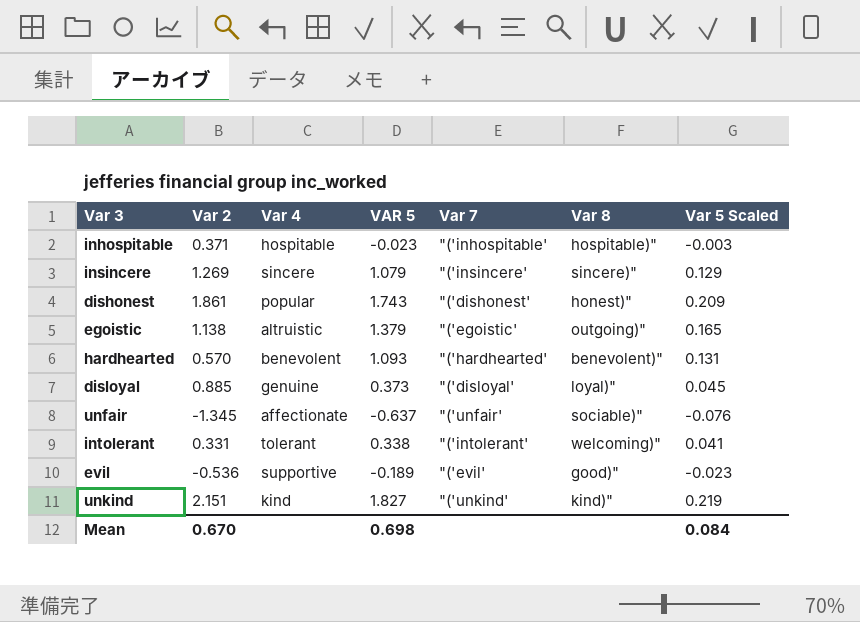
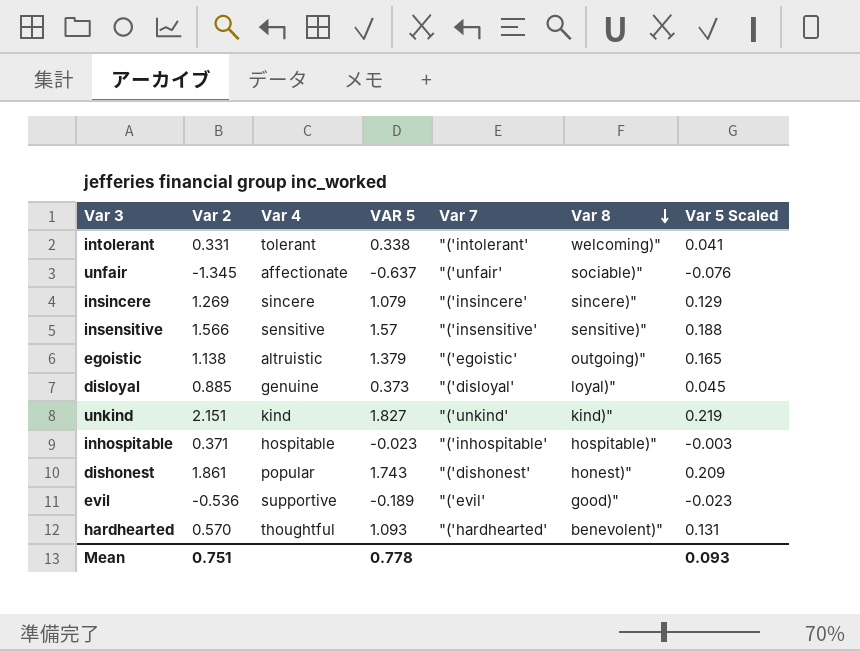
row order: none -> Var 8 descending
row insensitive: none -> 1.566 | sensitive | 1.57 | "('insensitive' | sensitive)" | 0.188
hardhearted | Var 4: benevolent -> thoughtful
Mean | Var 2: 0.670 -> 0.751
Mean | VAR 5: 0.698 -> 0.778
Mean | Var 5 Scaled: 0.084 -> 0.093

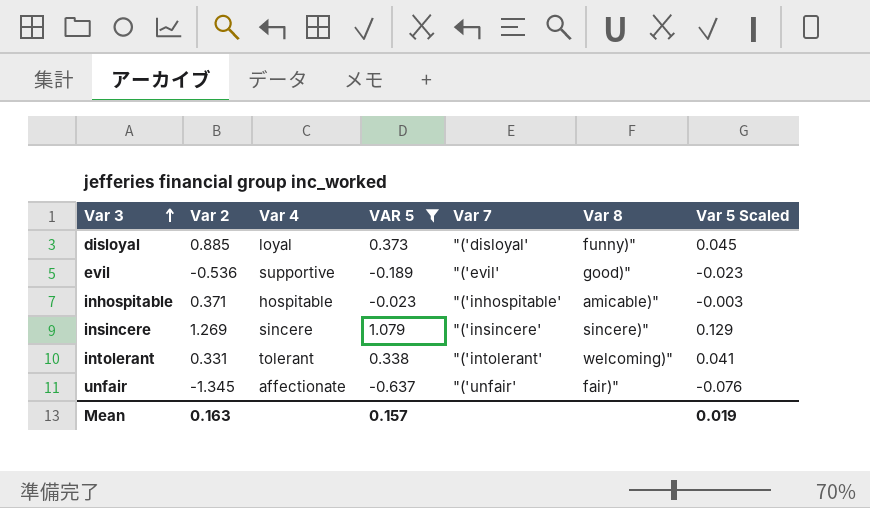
filter: none -> VAR 5 <= 1.079
row order: Var 8 descending -> Var 3 ascending
disloyal | Var 4: genuine -> loyal
disloyal | Var 8: loyal)" -> funny)"
inhospitable | Var 8: hospitable)" -> amicable)"
unfair | Var 8: sociable)" -> fair)"
Mean | Var 2: 0.751 -> 0.163
Mean | VAR 5: 0.778 -> 0.157
Mean | Var 5 Scaled: 0.093 -> 0.019

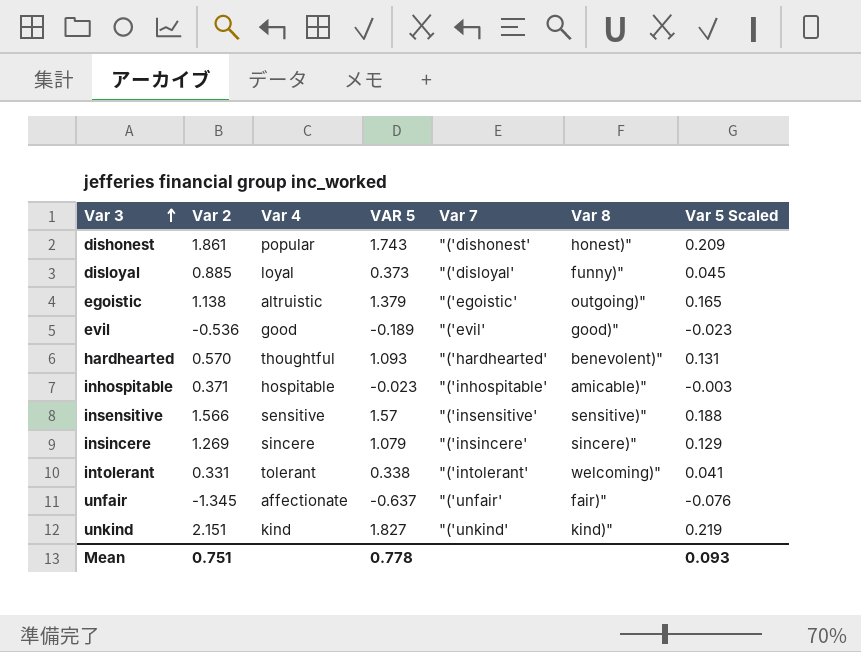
filter: VAR 5 <= 1.079 -> none
evil | Var 4: supportive -> good
Mean | Var 2: 0.163 -> 0.751
Mean | VAR 5: 0.157 -> 0.778
Mean | Var 5 Scaled: 0.019 -> 0.093

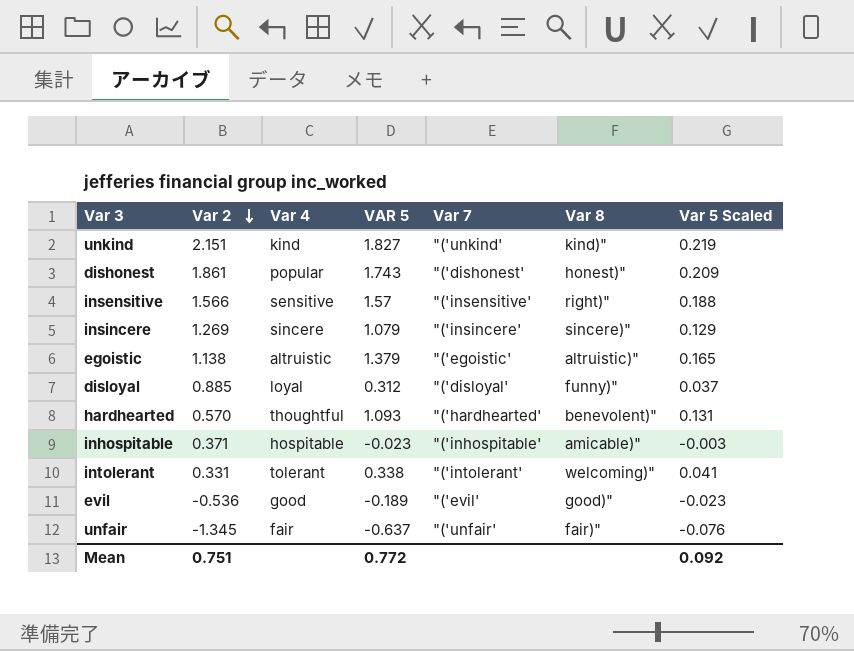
row order: Var 3 ascending -> Var 2 descending
insensitive | Var 8: sensitive)" -> right)"
egoistic | Var 8: outgoing)" -> altruistic)"
disloyal | VAR 5: 0.373 -> 0.312
disloyal | Var 5 Scaled: 0.045 -> 0.037
unfair | Var 4: affectionate -> fair
Mean | VAR 5: 0.778 -> 0.772
Mean | Var 5 Scaled: 0.093 -> 0.092

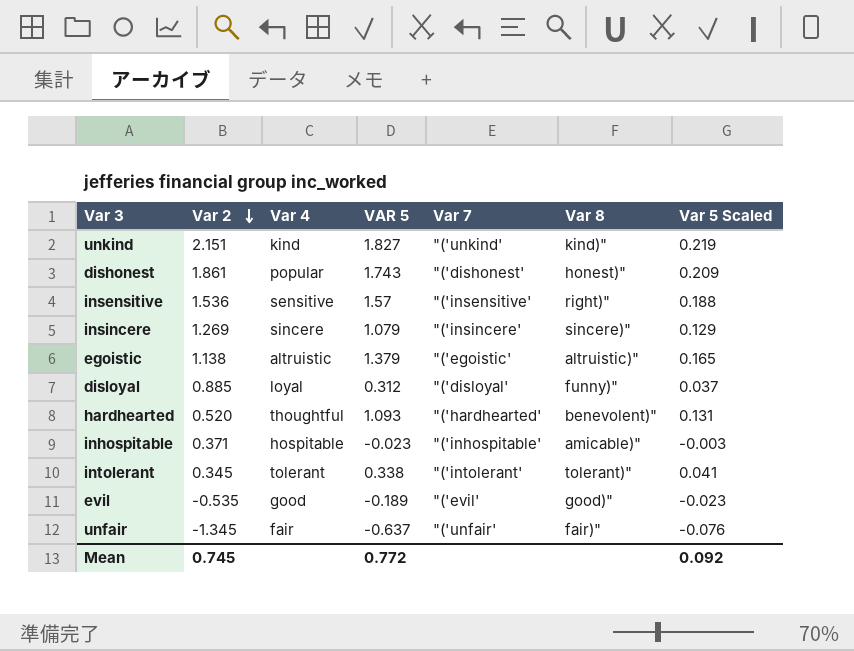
insensitive | Var 2: 1.566 -> 1.536
hardhearted | Var 2: 0.570 -> 0.520
intolerant | Var 2: 0.331 -> 0.345
intolerant | Var 8: welcoming)" -> tolerant)"
evil | Var 2: -0.536 -> -0.535
Mean | Var 2: 0.751 -> 0.745

